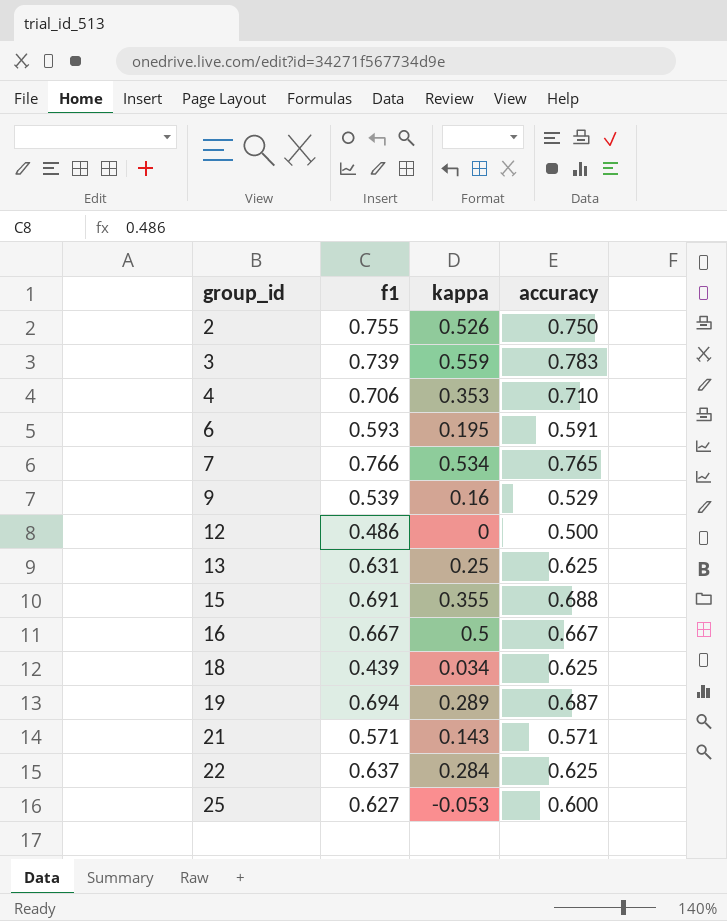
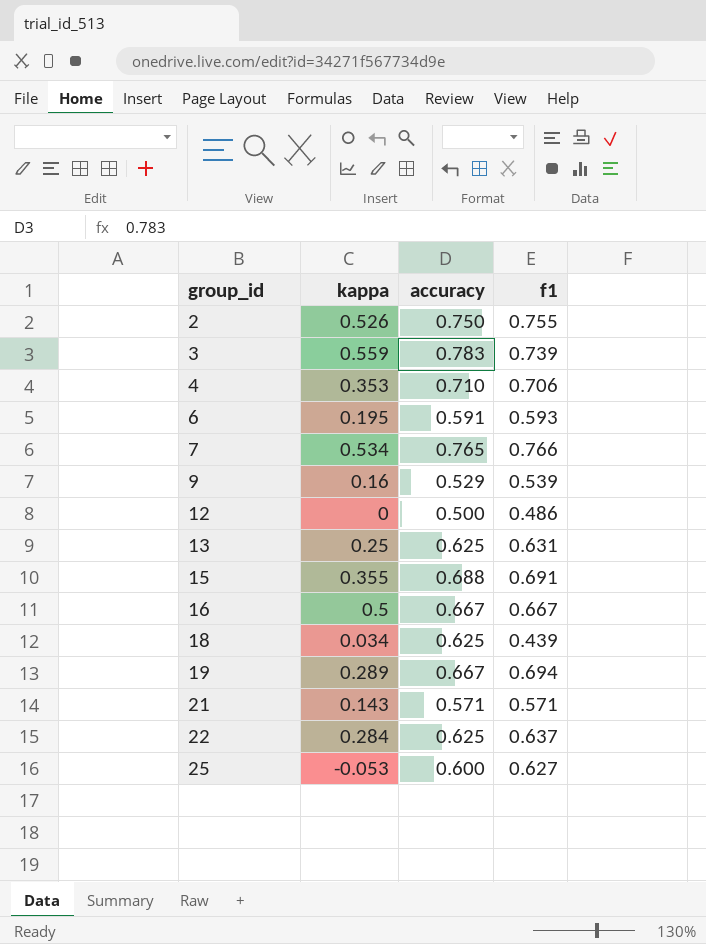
column f1 | position: 2 -> 4
19 | accuracy: 0.687 -> 0.667

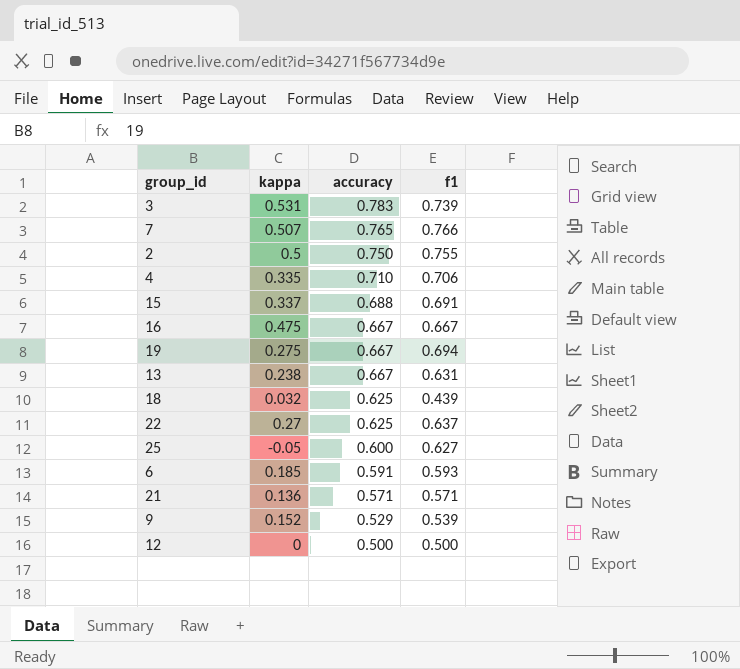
row order: group_id ascending -> accuracy descending
3 | kappa: 0.559 -> 0.531
7 | kappa: 0.534 -> 0.507
2 | kappa: 0.526 -> 0.5
4 | kappa: 0.353 -> 0.335
15 | kappa: 0.355 -> 0.337
16 | kappa: 0.5 -> 0.475
19 | kappa: 0.289 -> 0.275
13 | kappa: 0.25 -> 0.238
13 | accuracy: 0.625 -> 0.667
18 | kappa: 0.034 -> 0.032
22 | kappa: 0.284 -> 0.27
25 | kappa: -0.053 -> -0.05
6 | kappa: 0.195 -> 0.185
21 | kappa: 0.143 -> 0.136
9 | kappa: 0.16 -> 0.152
12 | f1: 0.486 -> 0.500

